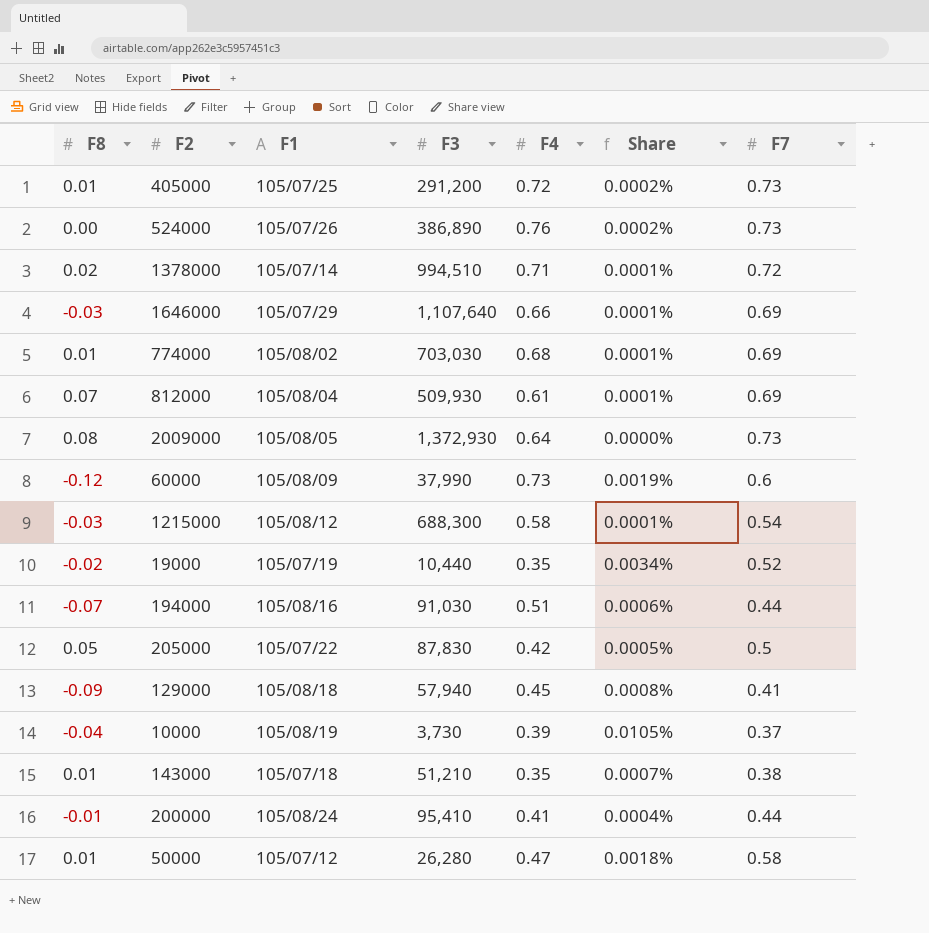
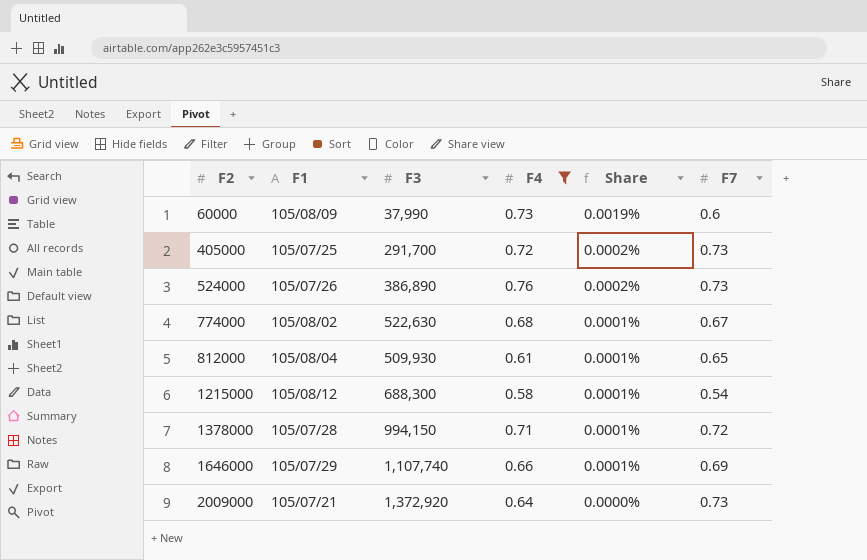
filter: none -> F4 >= 0.58
row order: none -> F2 ascending
column F8 | position: 1 -> none
405000 | F3: 291,200 -> 291,700
774000 | F3: 703,030 -> 522,630
774000 | F7: 0.69 -> 0.67
812000 | F7: 0.69 -> 0.65
1378000 | F1: 105/07/14 -> 105/07/28
1378000 | F3: 994,510 -> 994,150
1646000 | F3: 1,107,640 -> 1,107,740
2009000 | F1: 105/08/05 -> 105/07/21
2009000 | F3: 1,372,930 -> 1,372,920

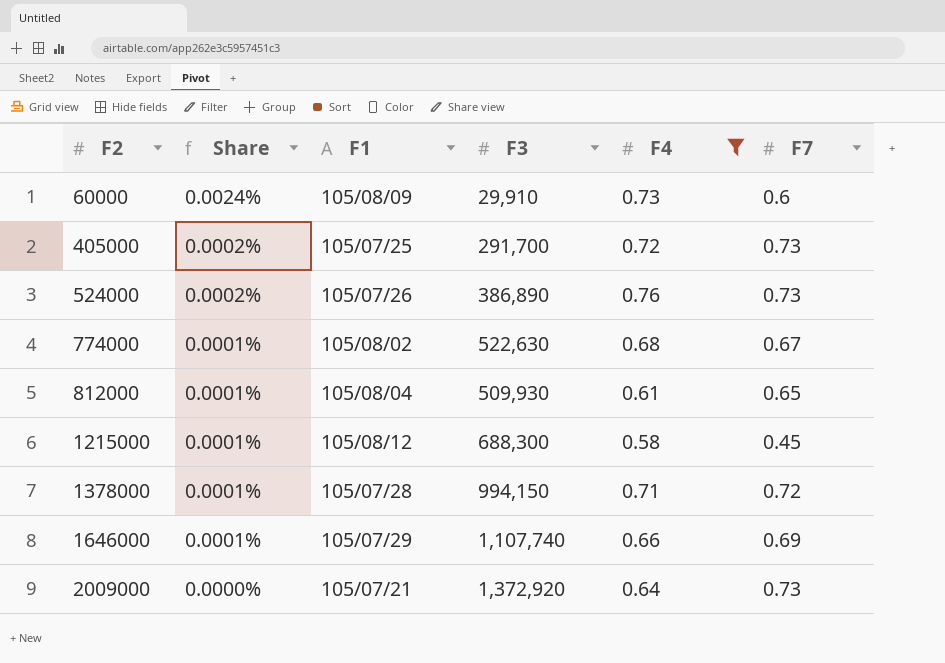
column Share | position: 5 -> 2
60000 | Share: 0.0019% -> 0.0024%
60000 | F3: 37,990 -> 29,910
1215000 | F7: 0.54 -> 0.45

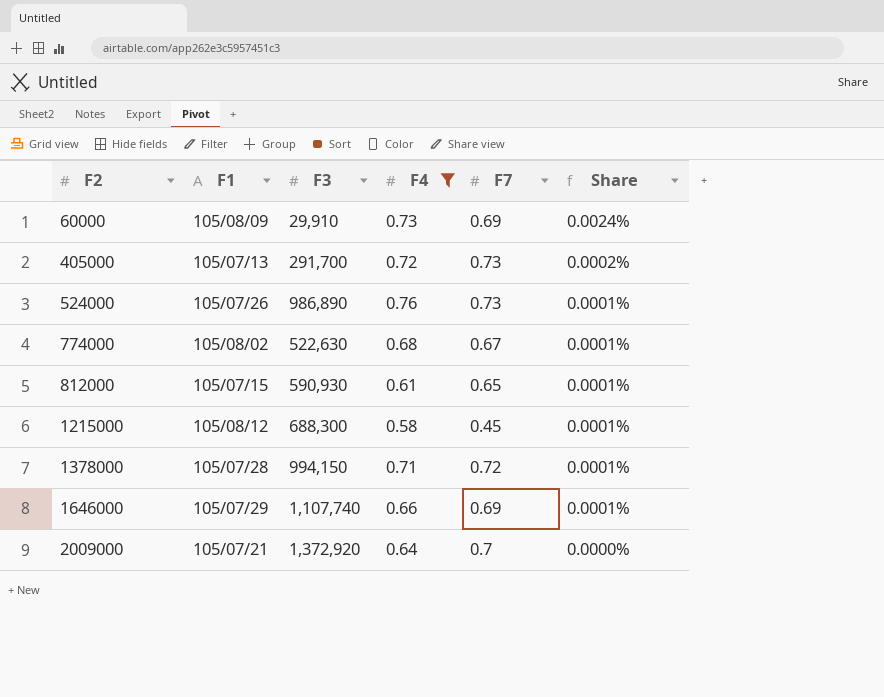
column Share | position: 2 -> 6
60000 | F7: 0.6 -> 0.69
405000 | F1: 105/07/25 -> 105/07/13
524000 | F3: 386,890 -> 986,890
524000 | Share: 0.0002% -> 0.0001%
812000 | F1: 105/08/04 -> 105/07/15
812000 | F3: 509,930 -> 590,930
2009000 | F7: 0.73 -> 0.7

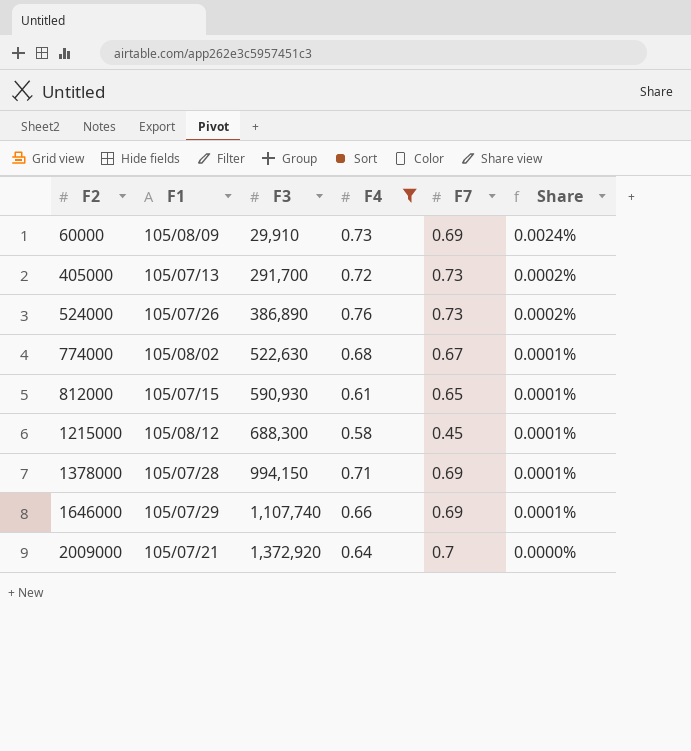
524000 | F3: 986,890 -> 386,890
524000 | Share: 0.0001% -> 0.0002%
1378000 | F7: 0.72 -> 0.69

